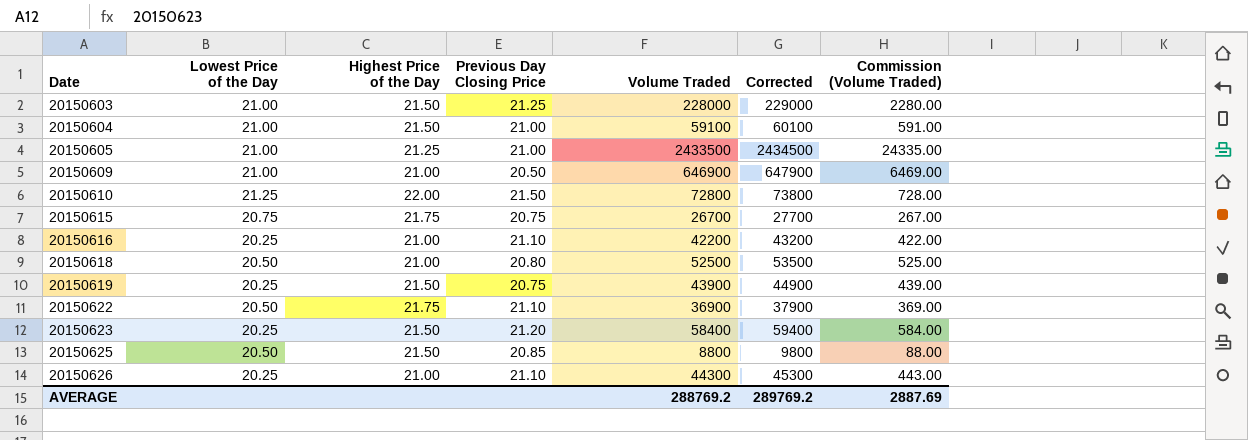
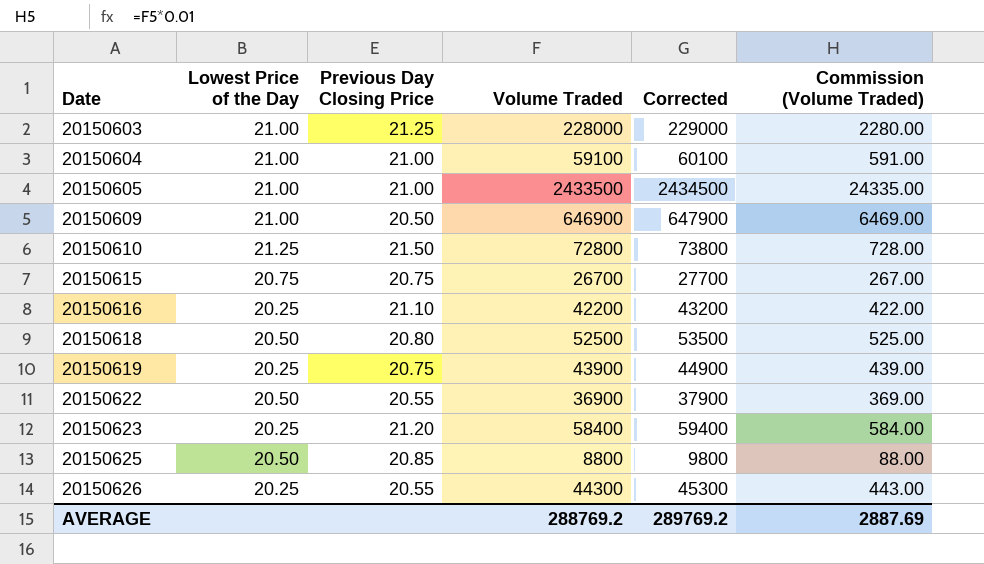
column Highest Price of the Day | position: 3 -> none
20150622 | Previous Day Closing Price: 21.10 -> 20.55
20150626 | Previous Day Closing Price: 21.10 -> 20.55

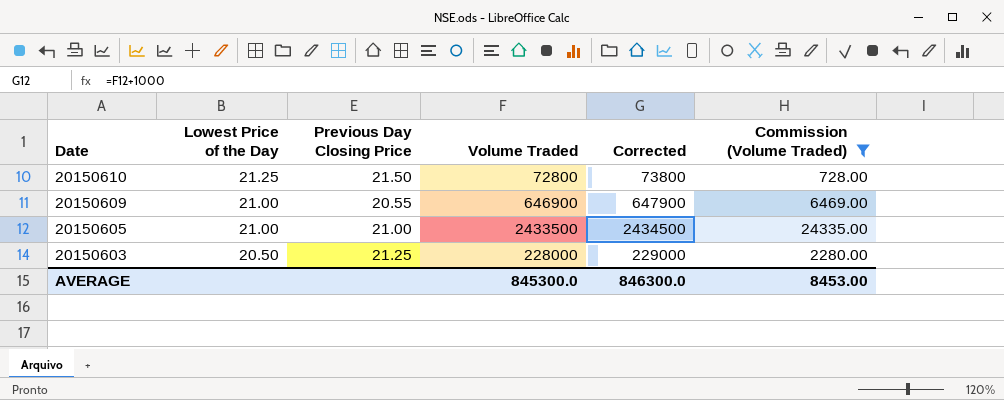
filter: none -> Commission (Volume Traded) >= 728.00
row order: Date ascending -> Date descending
20150609 | Previous Day Closing Price: 20.50 -> 20.55
20150603 | Lowest Price of the Day: 21.00 -> 20.50
AVERAGE | Volume Traded: 288769.2 -> 845300.0
AVERAGE | Corrected: 289769.2 -> 846300.0
AVERAGE | Commission (Volume Traded): 2887.69 -> 8453.00

